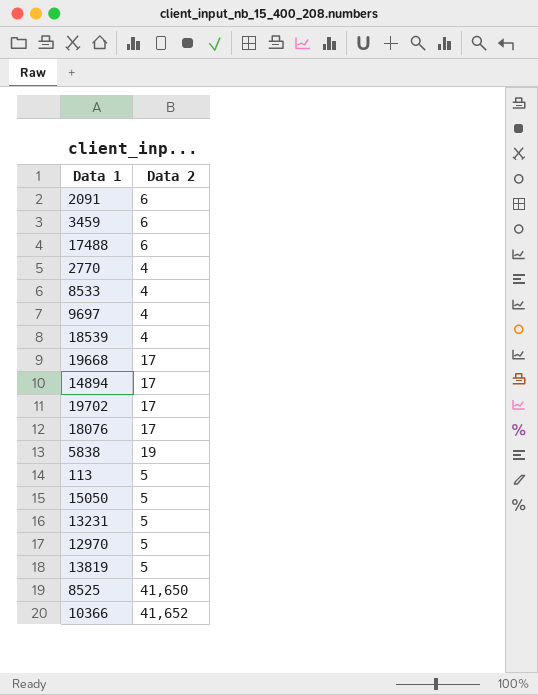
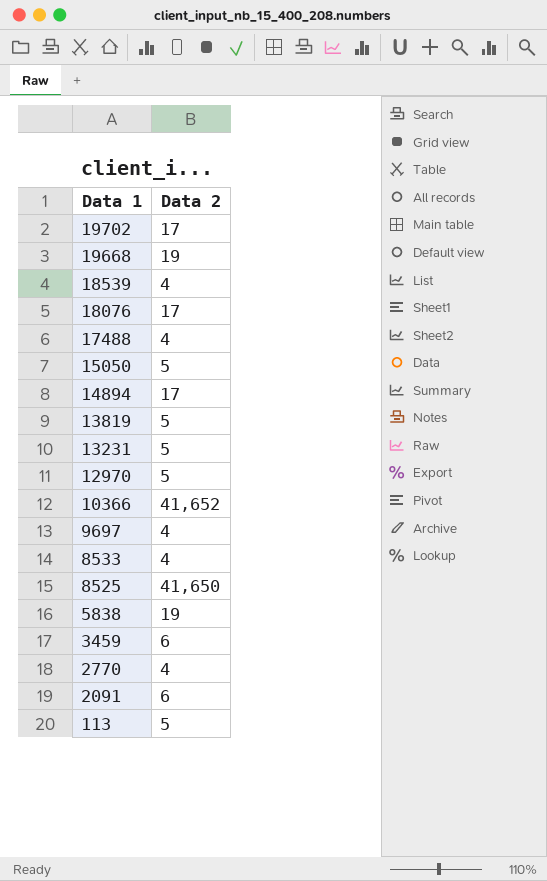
row order: none -> Data 1 descending
19668 | Data 2: 17 -> 19
17488 | Data 2: 6 -> 4

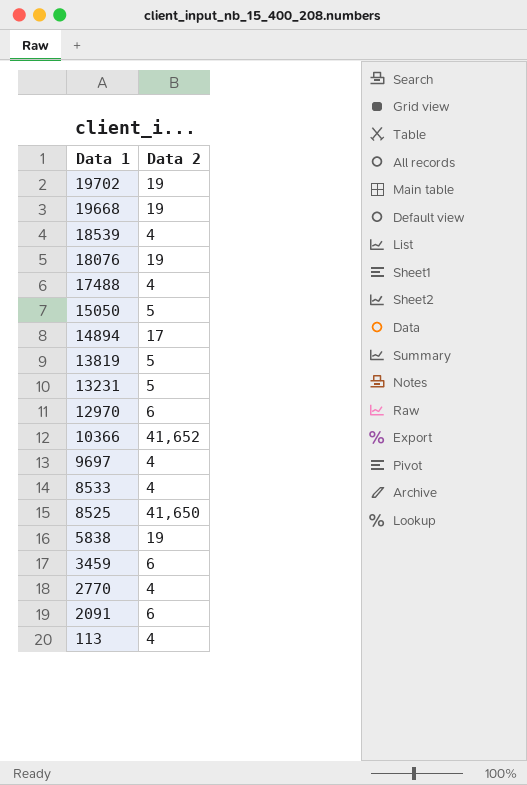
19702 | Data 2: 17 -> 19
18076 | Data 2: 17 -> 19
12970 | Data 2: 5 -> 6
113 | Data 2: 5 -> 4

